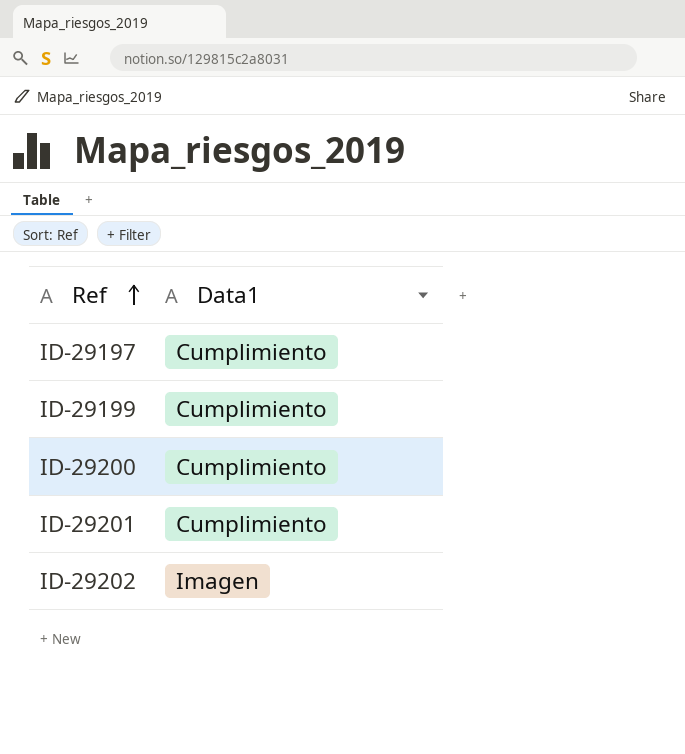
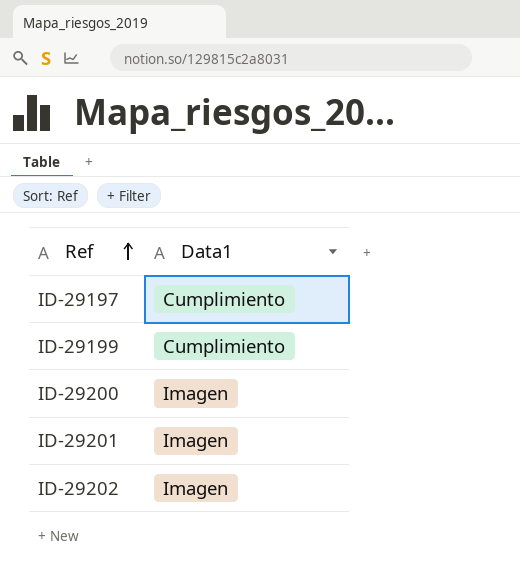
ID-29200 | Data1: Cumplimiento -> Imagen
ID-29201 | Data1: Cumplimiento -> Imagen

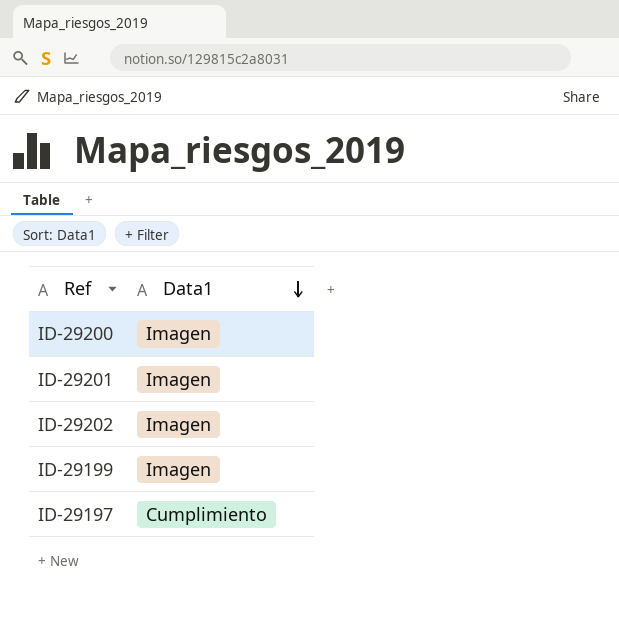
row order: Ref ascending -> Data1 descending
ID-29199 | Data1: Cumplimiento -> Imagen

